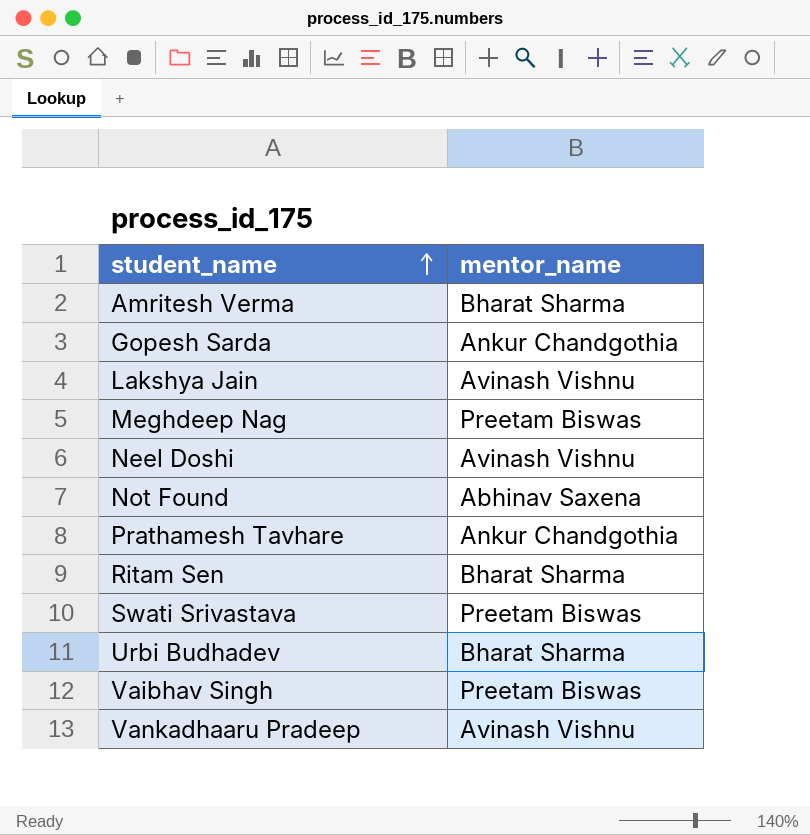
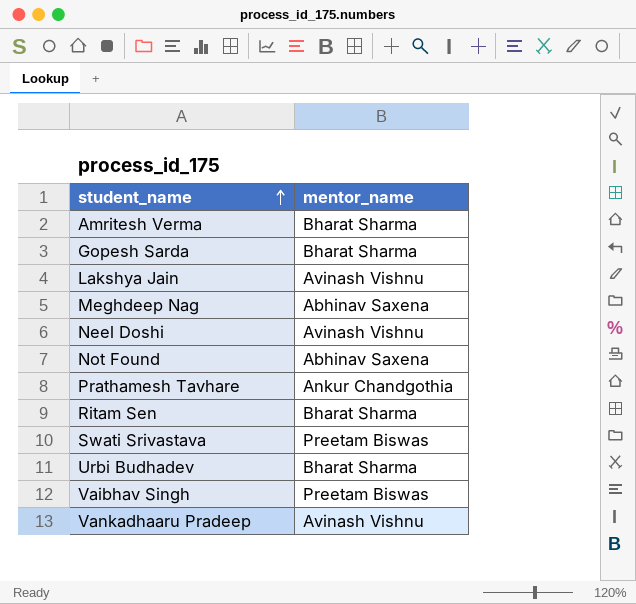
Gopesh Sarda | mentor_name: Ankur Chandgothia -> Bharat Sharma
Meghdeep Nag | mentor_name: Preetam Biswas -> Abhinav Saxena

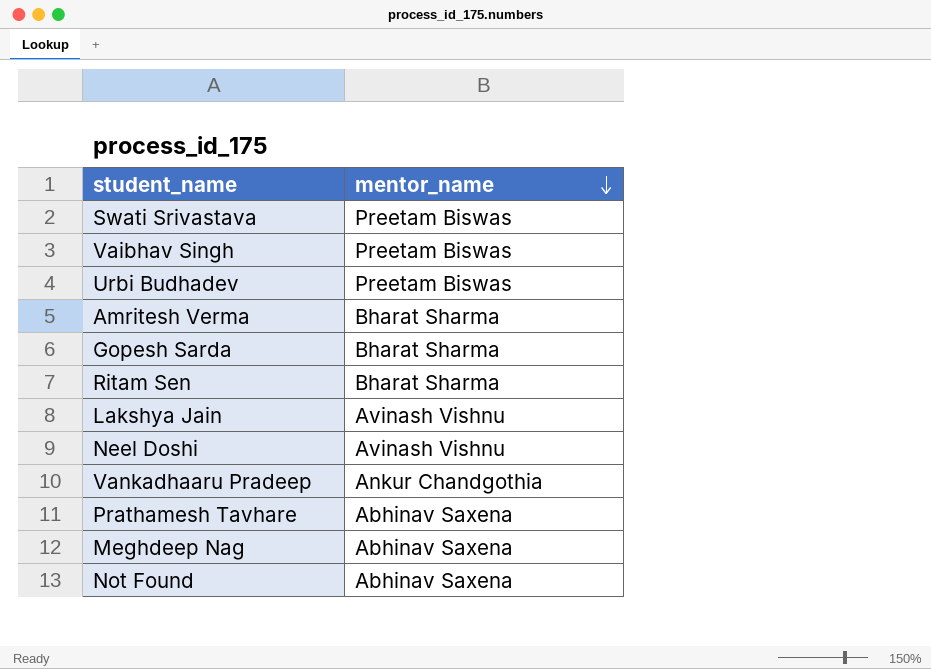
row order: student_name ascending -> mentor_name descending
Urbi Budhadev | mentor_name: Bharat Sharma -> Preetam Biswas
Vankadhaaru Pradeep | mentor_name: Avinash Vishnu -> Ankur Chandgothia
Prathamesh Tavhare | mentor_name: Ankur Chandgothia -> Abhinav Saxena

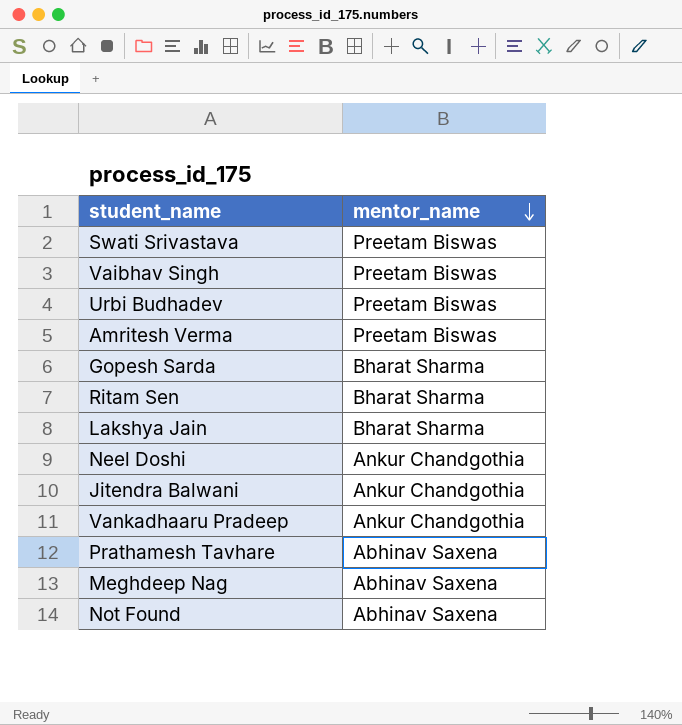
Amritesh Verma | mentor_name: Bharat Sharma -> Preetam Biswas
Lakshya Jain | mentor_name: Avinash Vishnu -> Bharat Sharma
Neel Doshi | mentor_name: Avinash Vishnu -> Ankur Chandgothia
row Jitendra Balwani: none -> Ankur Chandgothia

